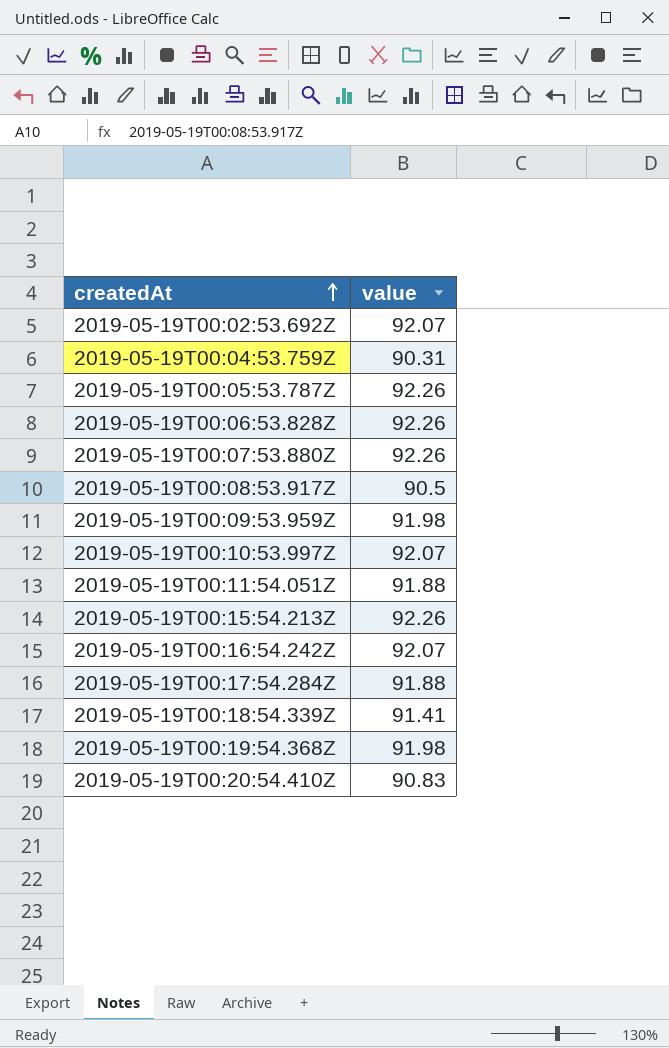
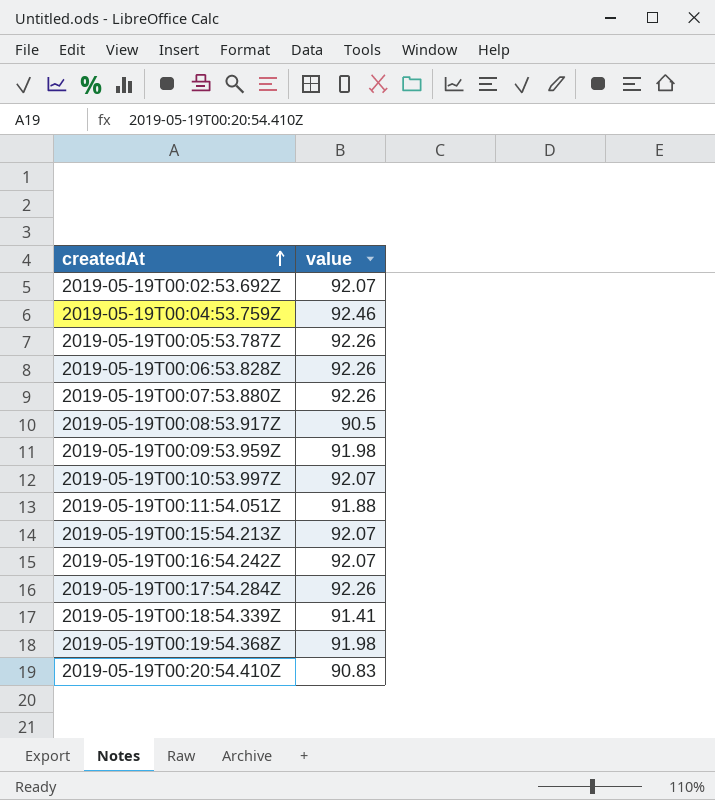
2019-05-19T00:04:53.759Z | value: 90.31 -> 92.46
2019-05-19T00:15:54.213Z | value: 92.26 -> 92.07
2019-05-19T00:17:54.284Z | value: 91.88 -> 92.26

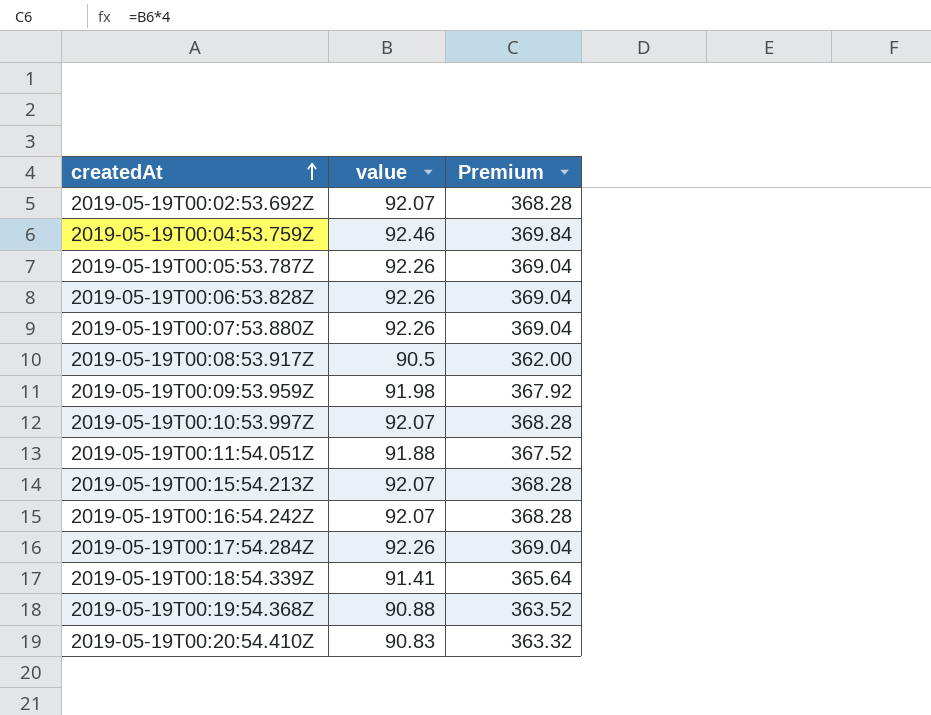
column Premium | formula: none -> [value] * 4
2019-05-19T00:19:54.368Z | value: 91.98 -> 90.88

